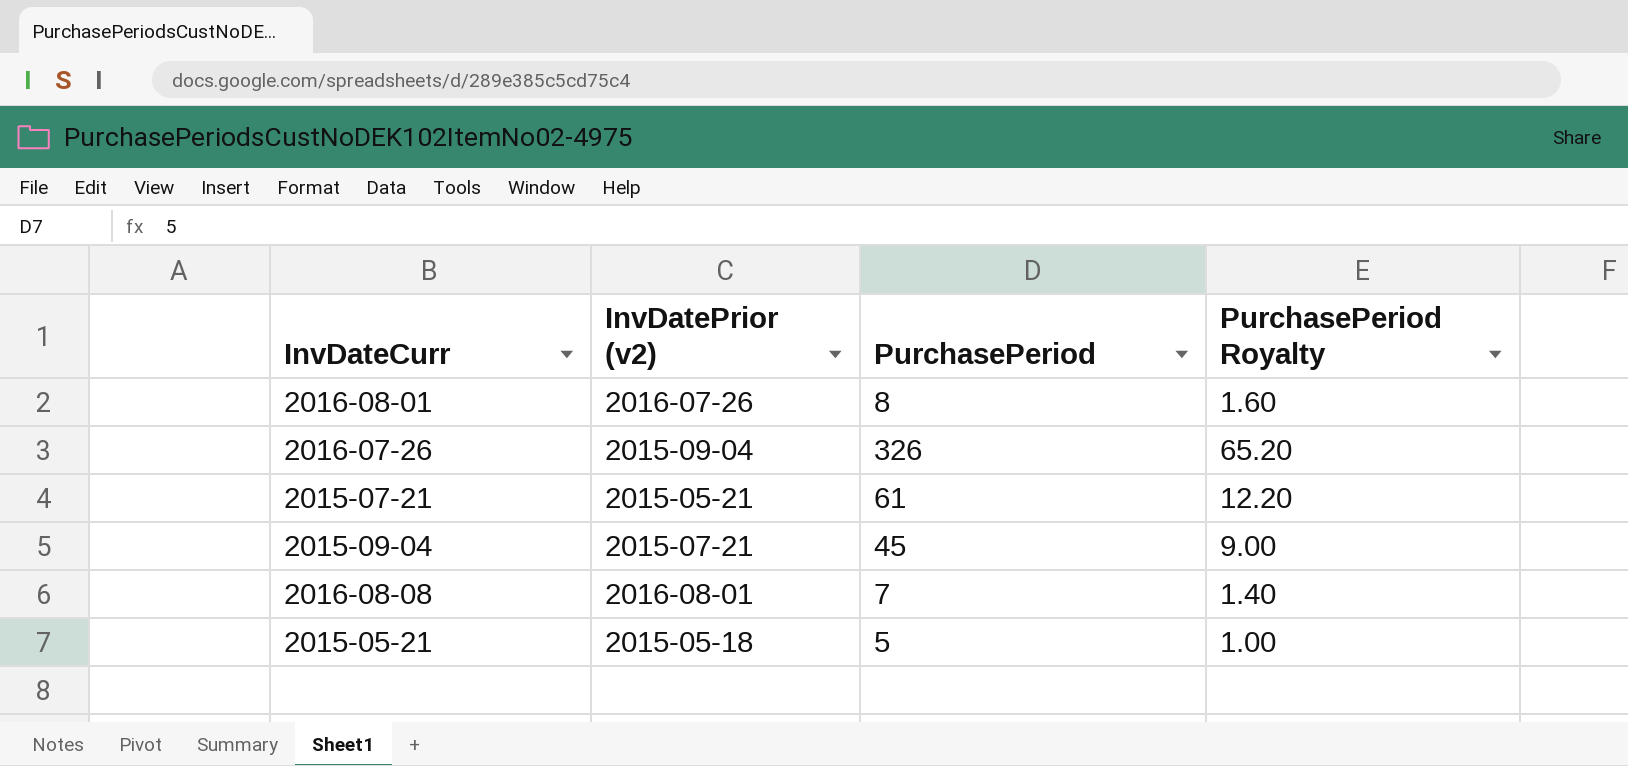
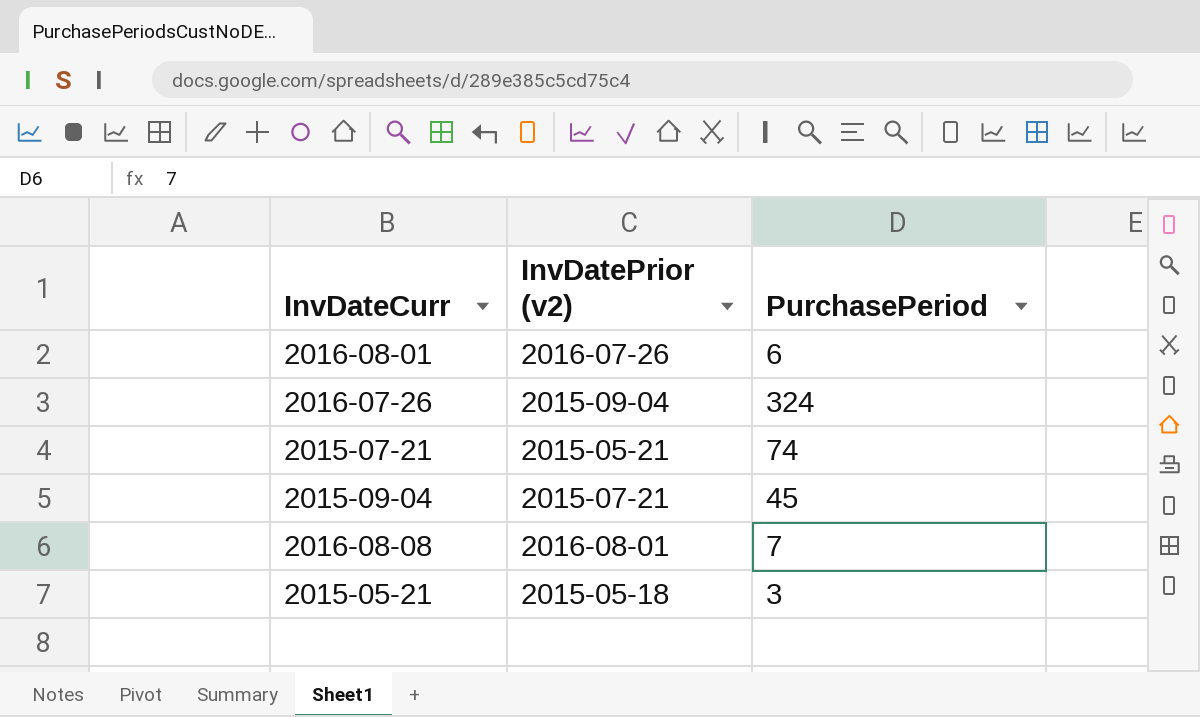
column PurchasePeriod Royalty | formula: [PurchasePeriod] * 0.2 -> none
2016-08-01 | PurchasePeriod: 8 -> 6
2016-07-26 | PurchasePeriod: 326 -> 324
2015-07-21 | PurchasePeriod: 61 -> 74
2015-05-21 | PurchasePeriod: 5 -> 3

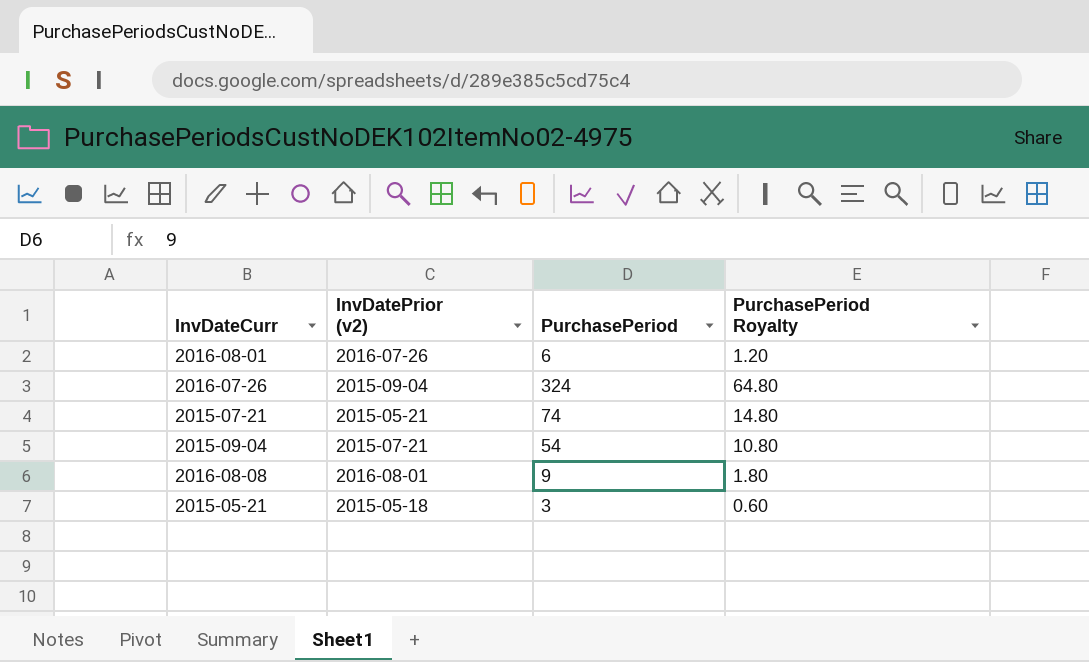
column PurchasePeriod Royalty | formula: none -> [PurchasePeriod] * 0.2
2015-09-04 | PurchasePeriod: 45 -> 54
2016-08-08 | PurchasePeriod: 7 -> 9

